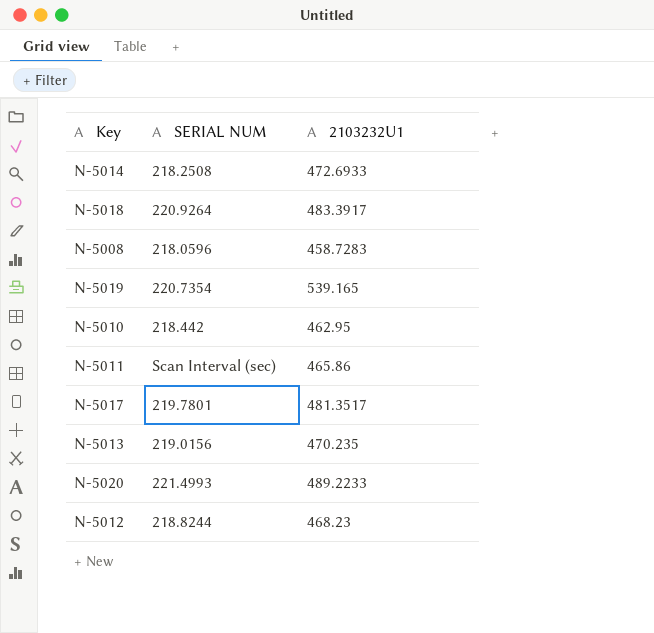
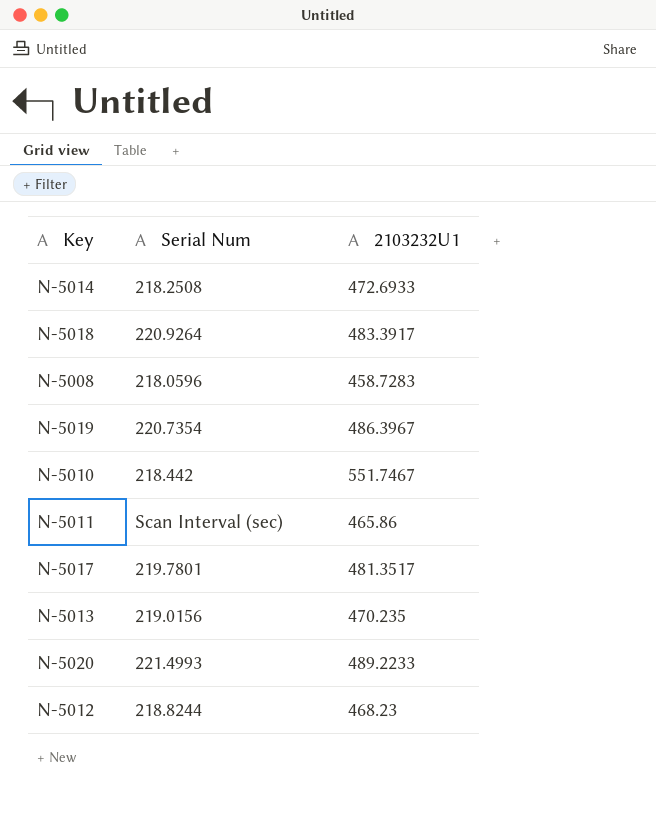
column name: SERIAL NUM -> Serial Num
N-5019 | 2103232U1: 539.165 -> 486.3967
N-5010 | 2103232U1: 462.95 -> 551.7467

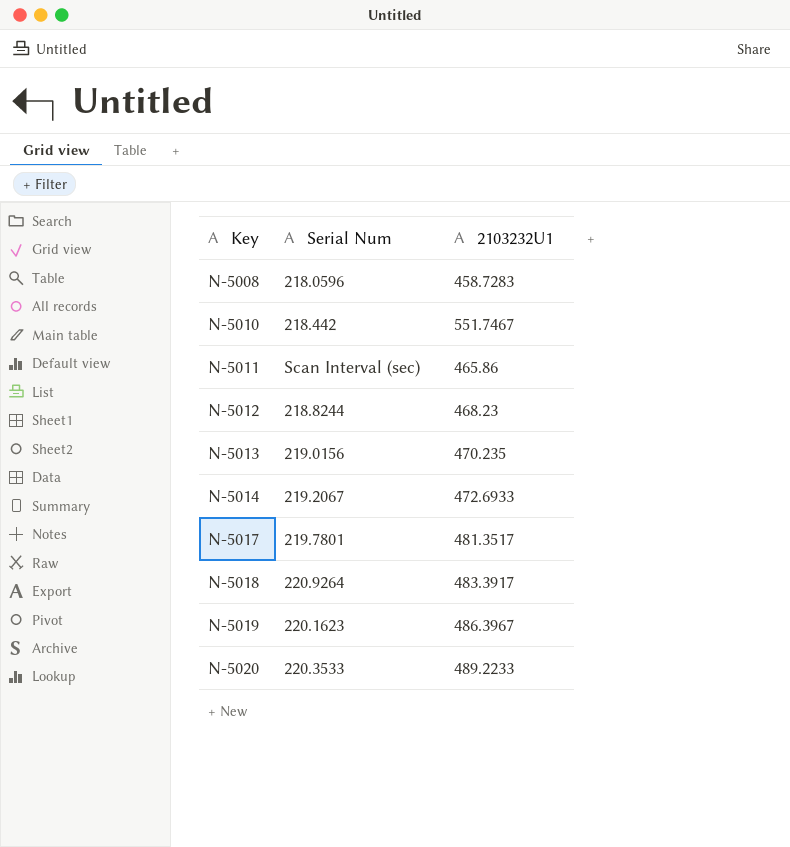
row order: none -> Key ascending
N-5014 | Serial Num: 218.2508 -> 219.2067
N-5019 | Serial Num: 220.7354 -> 220.1623
N-5020 | Serial Num: 221.4993 -> 220.3533

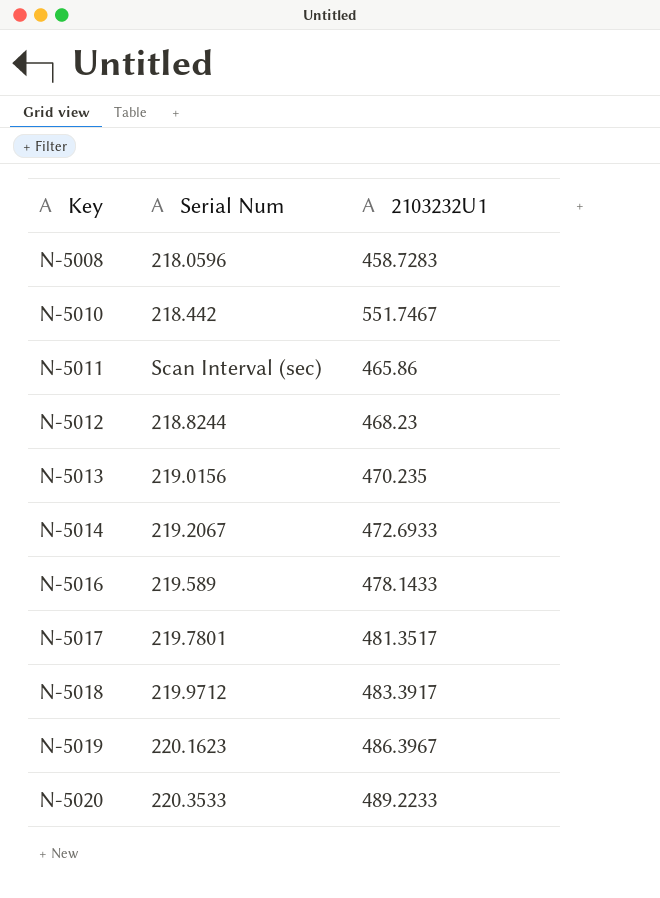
row N-5016: none -> 219.589 | 478.1433
N-5018 | Serial Num: 220.9264 -> 219.9712

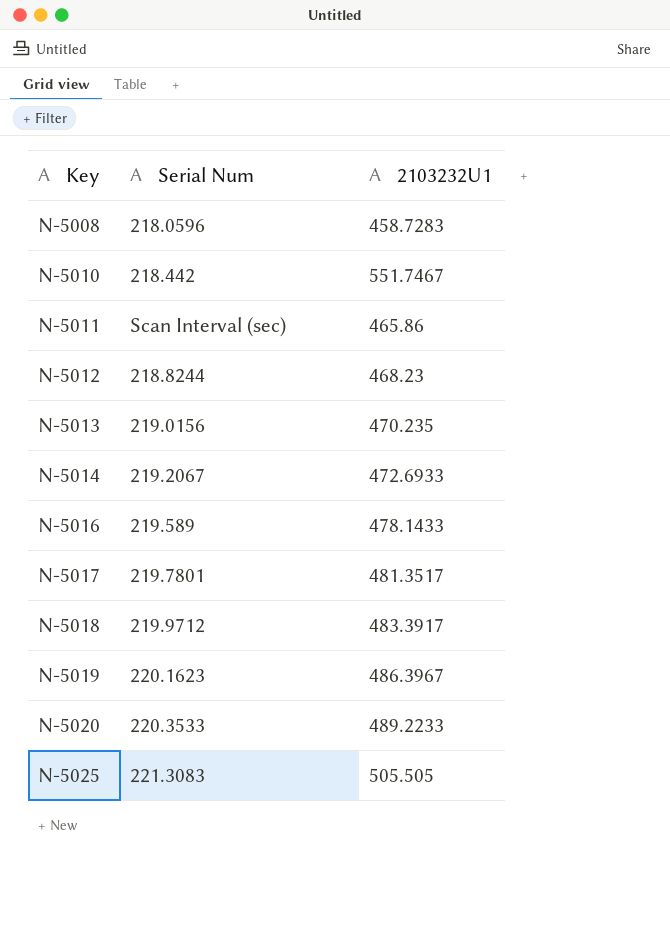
row N-5025: none -> 221.3083 | 505.505

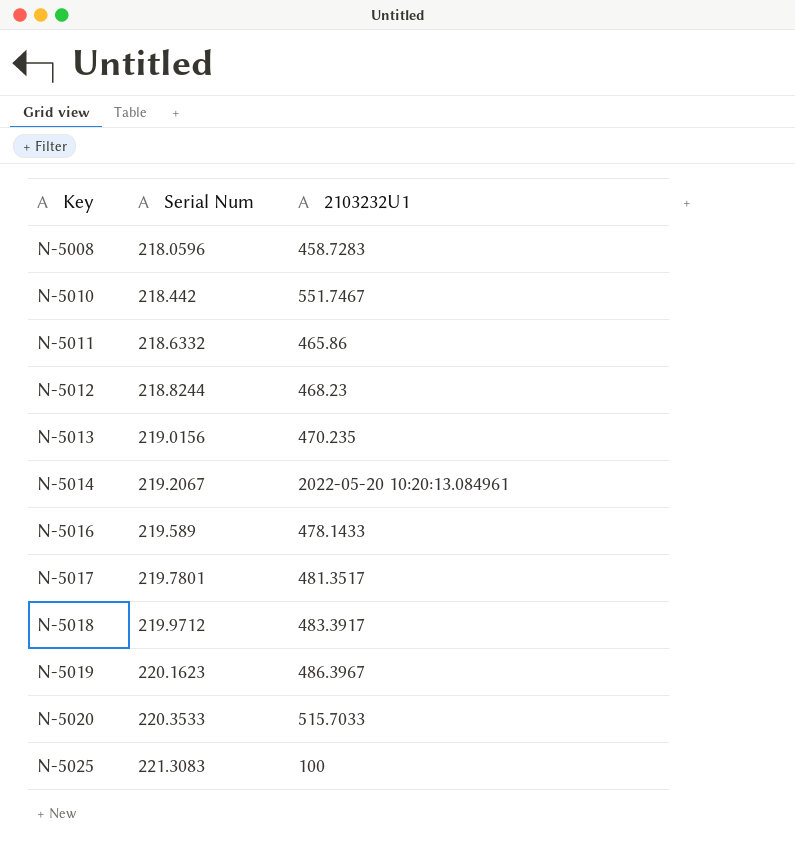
N-5011 | Serial Num: Scan Interval (sec) -> 218.6332
N-5014 | 2103232U1: 472.6933 -> 2022-05-20 10:20:13.084961
N-5020 | 2103232U1: 489.2233 -> 515.7033
N-5025 | 2103232U1: 505.505 -> 100

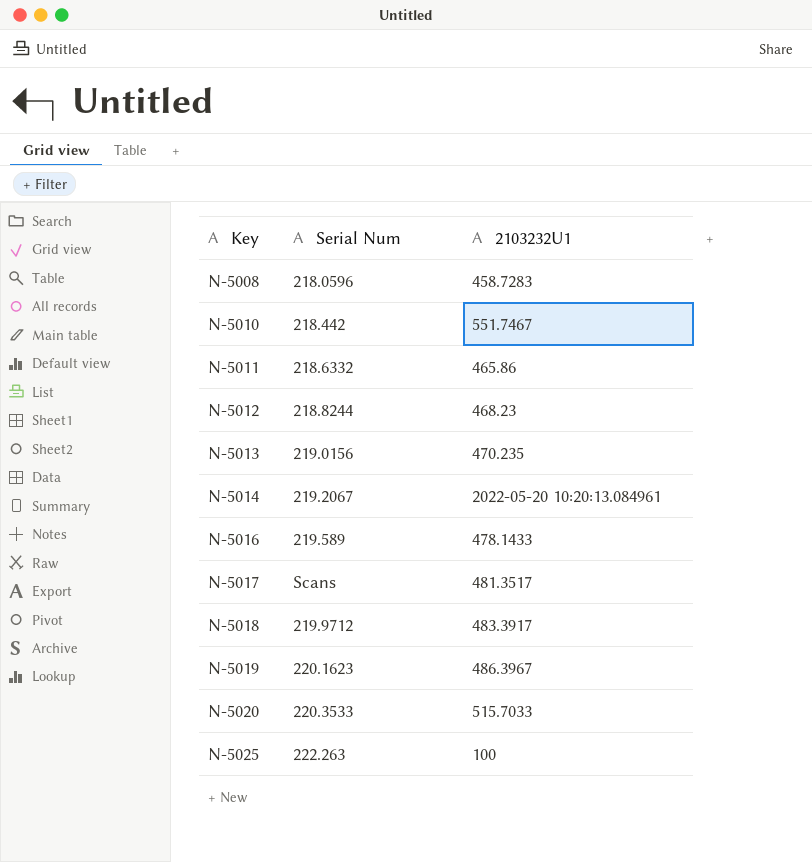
N-5017 | Serial Num: 219.7801 -> Scans
N-5025 | Serial Num: 221.3083 -> 222.263

